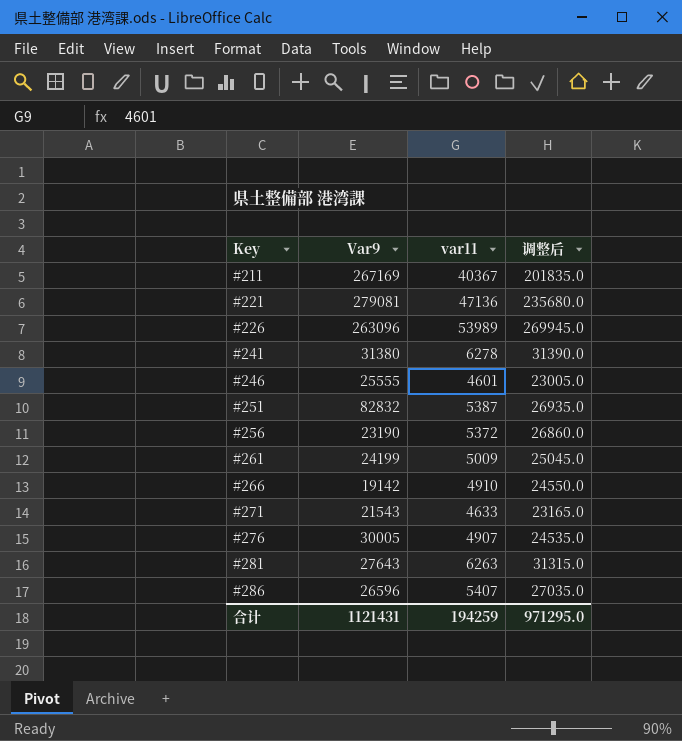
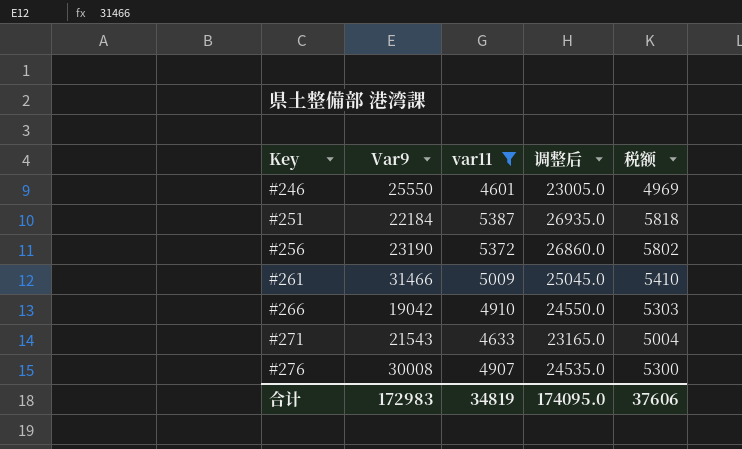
filter: none -> var11 <= 5387
column 税额 | formula: none -> [var11] * 1.08
#246 | Var9: 25555 -> 25550
#251 | Var9: 82832 -> 22184
#261 | Var9: 24199 -> 31466
#266 | Var9: 19142 -> 19042
#276 | Var9: 30005 -> 30008
合计 | Var9: 1121431 -> 172983
合计 | var11: 194259 -> 34819
合计 | 调整后: 971295.0 -> 174095.0

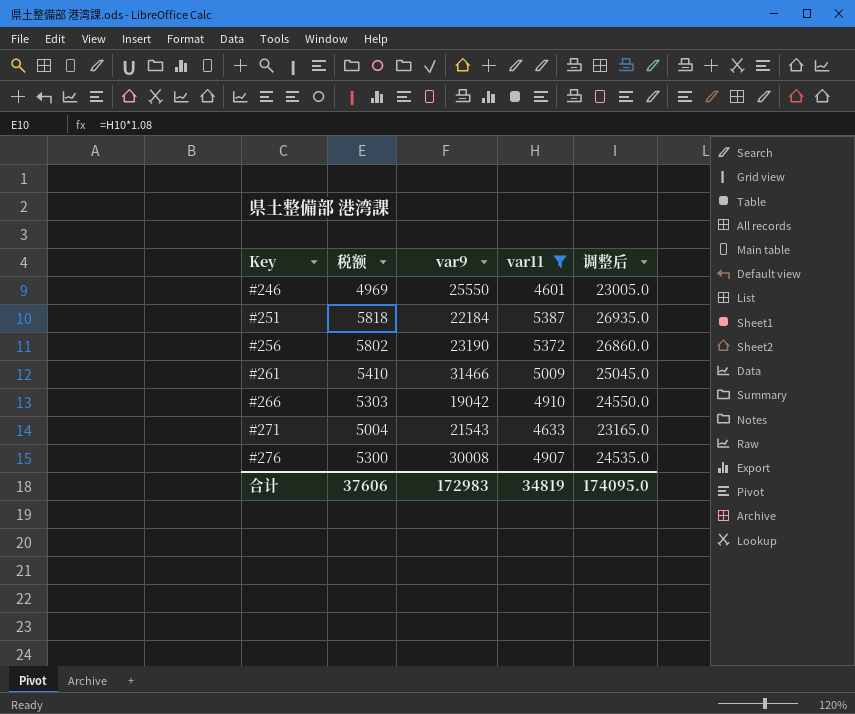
column 税额 | position: 5 -> 2
column name: Var9 -> var9

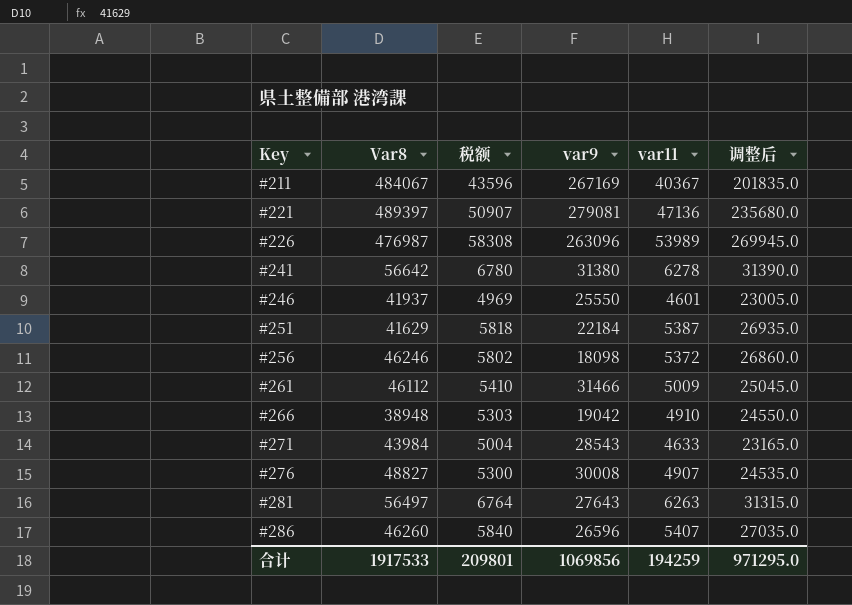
filter: var11 <= 5387 -> none
column Var8 | position: none -> 2
#256 | var9: 23190 -> 18098
#271 | var9: 21543 -> 28543
合计 | 税额: 37606 -> 209801
合计 | var9: 172983 -> 1069856
合计 | var11: 34819 -> 194259
合计 | 调整后: 174095.0 -> 971295.0

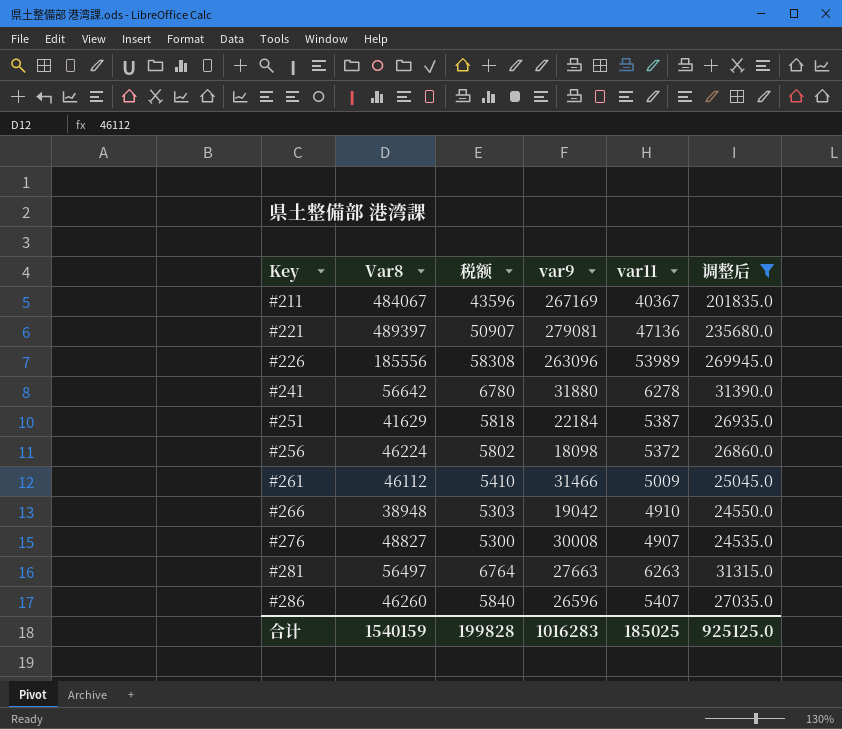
filter: none -> 调整后 >= 24535.0
#226 | Var8: 476987 -> 185556
#241 | var9: 31380 -> 31880
#256 | Var8: 46246 -> 46224
#281 | var9: 27643 -> 27663
合计 | Var8: 1917533 -> 1540159
合计 | 税额: 209801 -> 199828
合计 | var9: 1069856 -> 1016283
合计 | var11: 194259 -> 185025
合计 | 调整后: 971295.0 -> 925125.0

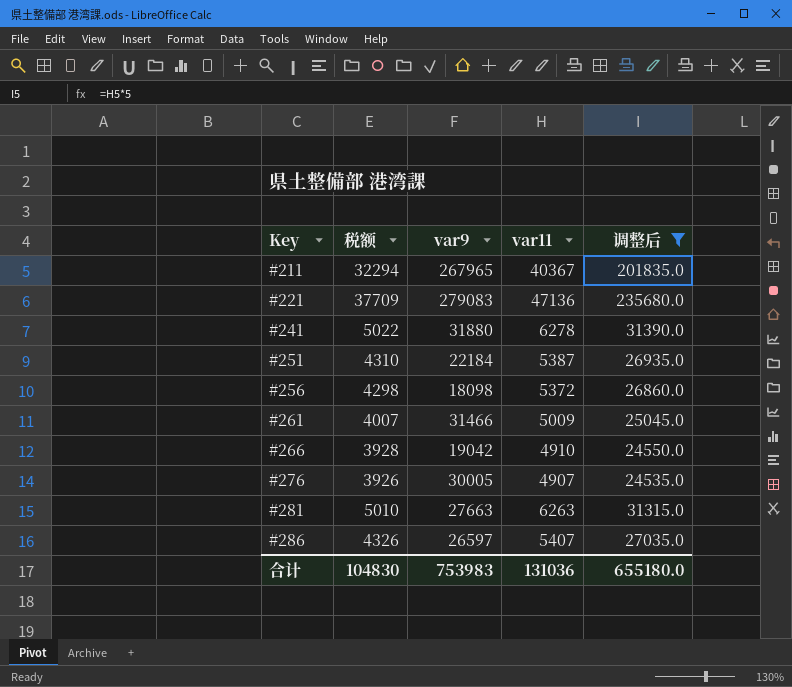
column Var8 | position: 2 -> none
column 税额 | formula: [var11] * 1.08 -> [var11] * 0.8
row #226: 185556 | 58308 | 263096 | 53989 | 269945.0 -> none
#211 | var9: 267169 -> 267965
#221 | var9: 279081 -> 279083
#276 | var9: 30008 -> 30005
#286 | var9: 26596 -> 26597
合计 | 税额: 199828 -> 104830
合计 | var9: 1016283 -> 753983
合计 | var11: 185025 -> 131036
合计 | 调整后: 925125.0 -> 655180.0

